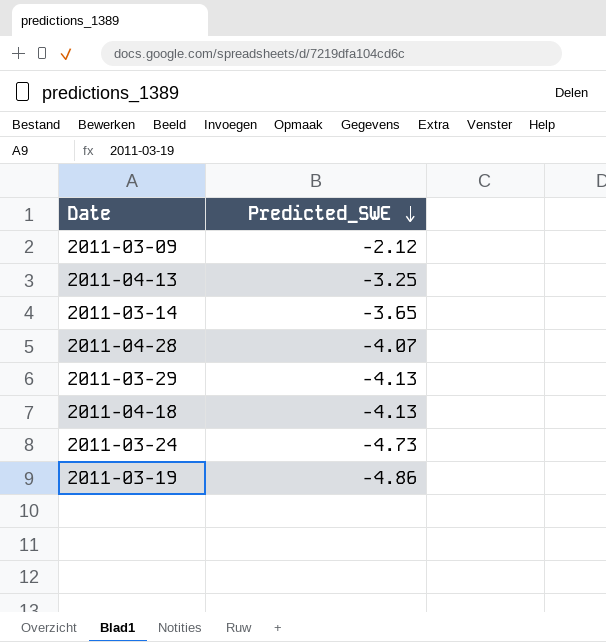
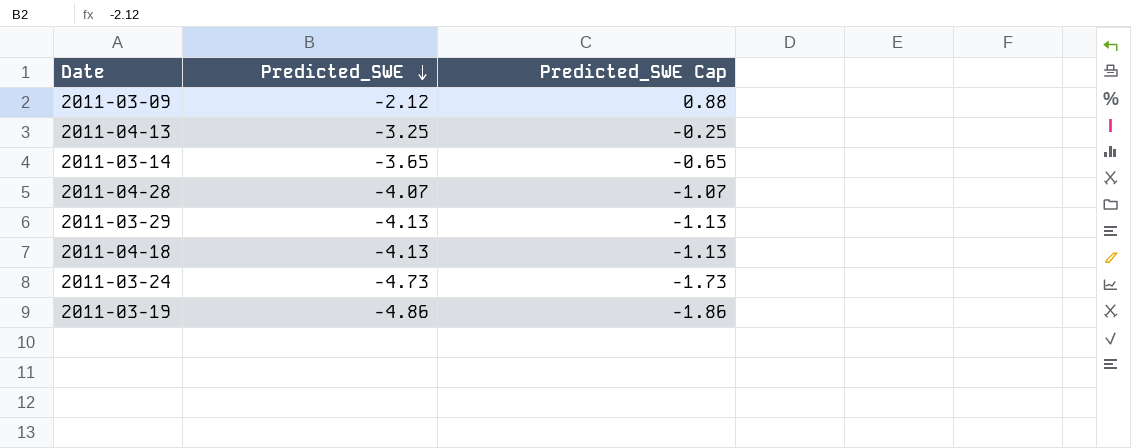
column Predicted_SWE Cap | formula: none -> [Predicted_SWE] + 3

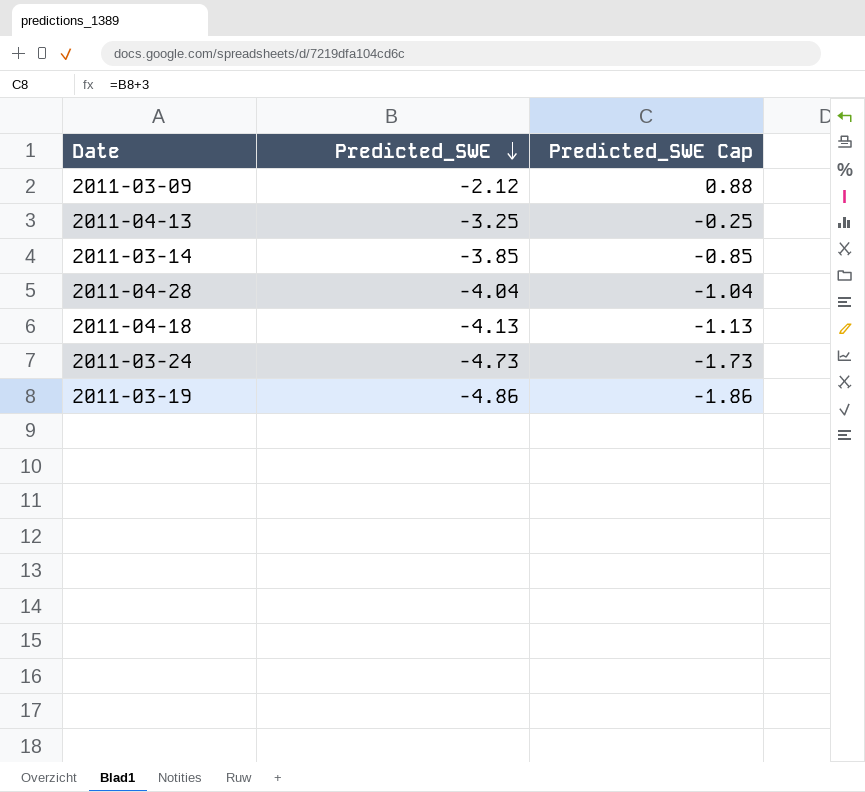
row 2011-03-29: -4.13 | -1.13 -> none
2011-03-14 | Predicted_SWE: -3.65 -> -3.85
2011-03-14 | Predicted_SWE Cap: -0.65 -> -0.85
2011-04-28 | Predicted_SWE: -4.07 -> -4.04
2011-04-28 | Predicted_SWE Cap: -1.07 -> -1.04

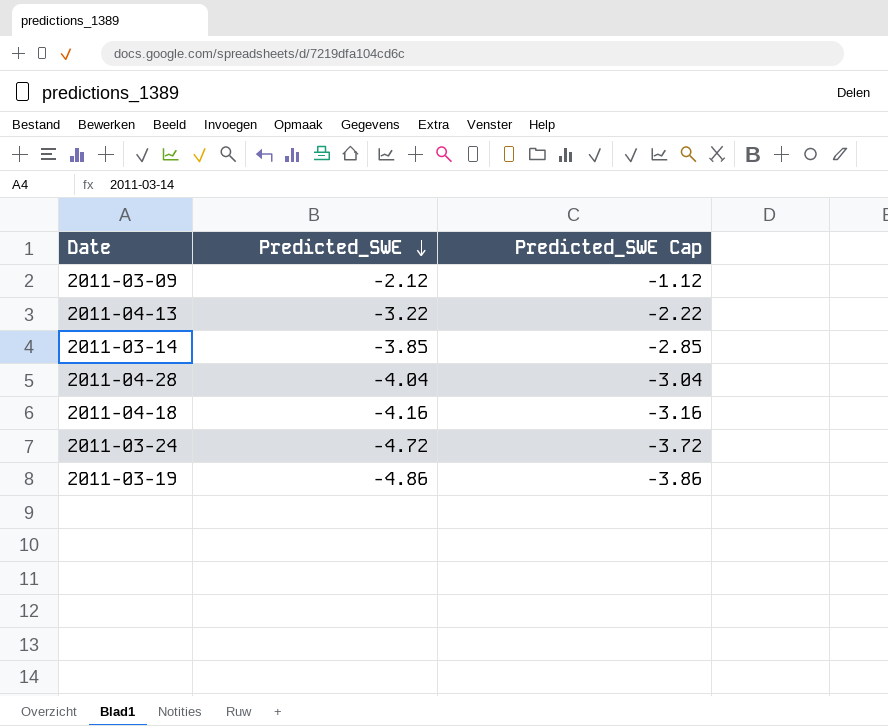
column Predicted_SWE Cap | formula: [Predicted_SWE] + 3 -> [Predicted_SWE] + 1
2011-04-13 | Predicted_SWE: -3.25 -> -3.22
2011-04-18 | Predicted_SWE: -4.13 -> -4.16
2011-03-24 | Predicted_SWE: -4.73 -> -4.72

